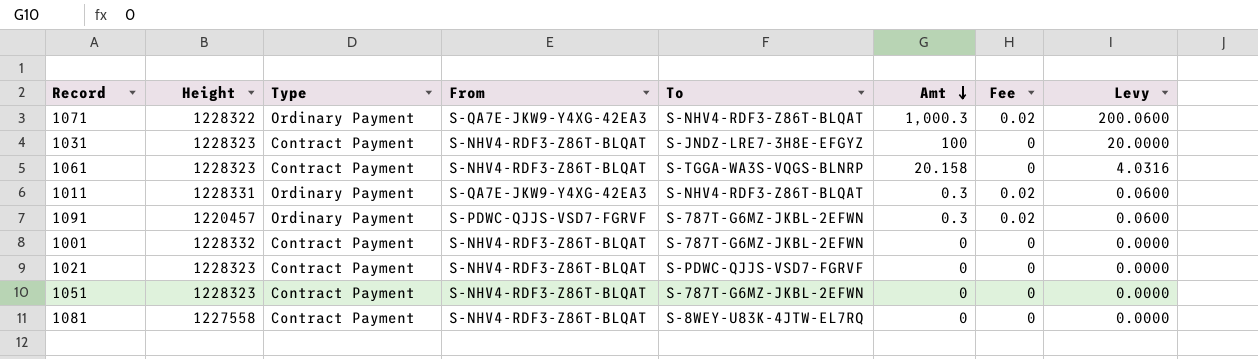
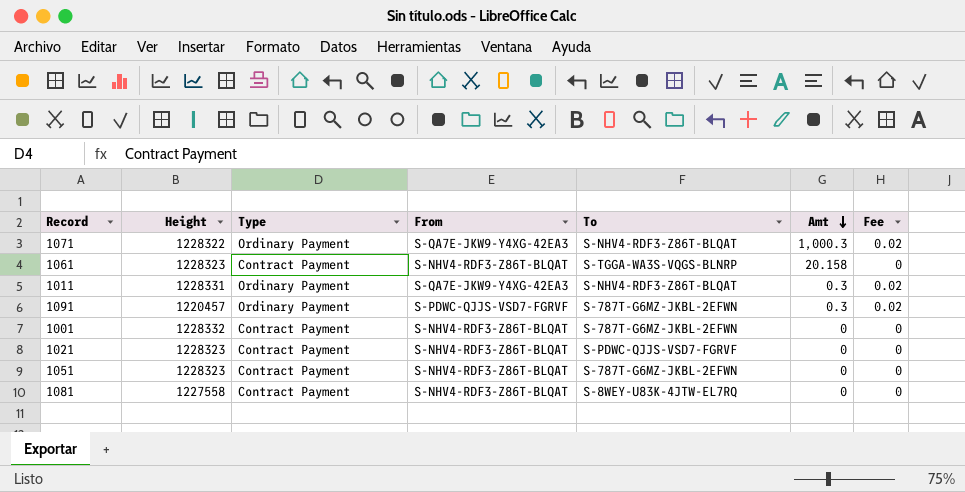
column Levy | formula: [Amt] * 0.2 -> none
row 1031: 1228323 | Contract Payment | S-NHV4-RDF3-Z86T-BLQAT | S-JNDZ-LRE7-3H8E-EFGYZ | 100 | 0 | 20.0000 -> none

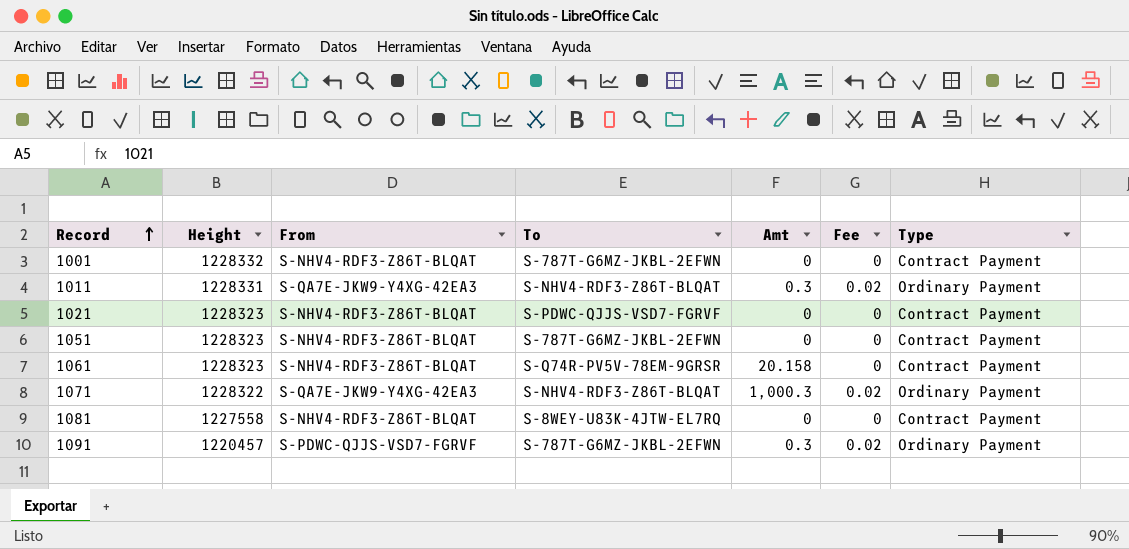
row order: Amt descending -> Record ascending
column Type | position: 3 -> 7
1061 | To: S-TGGA-WA3S-VQGS-BLNRP -> S-Q74R-PV5V-78EM-9GRSR

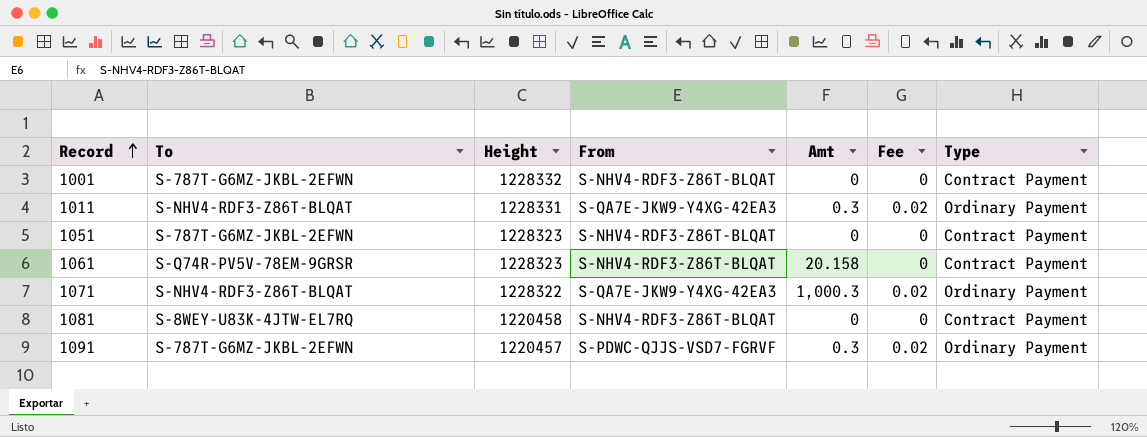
column To | position: 4 -> 2
row 1021: 1228323 | S-NHV4-RDF3-Z86T-BLQAT | S-PDWC-QJJS-VSD7-FGRVF | 0 | 0 | Contract Payment -> none
1081 | Height: 1227558 -> 1220458

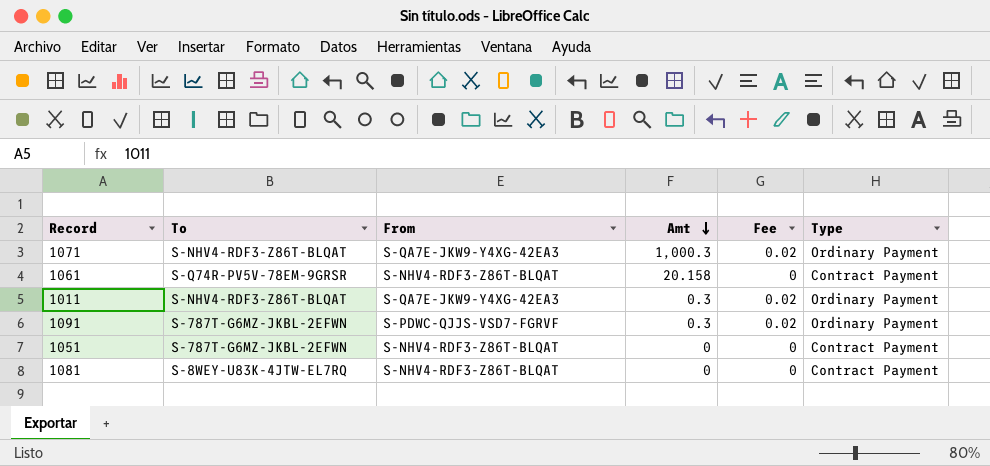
row order: Record ascending -> Amt descending
column Height | position: 3 -> none
row 1001: S-787T-G6MZ-JKBL-2EFWN | 1228332 | S-NHV4-RDF3-Z86T-BLQAT | 0 | 0 | Contract Payment -> none

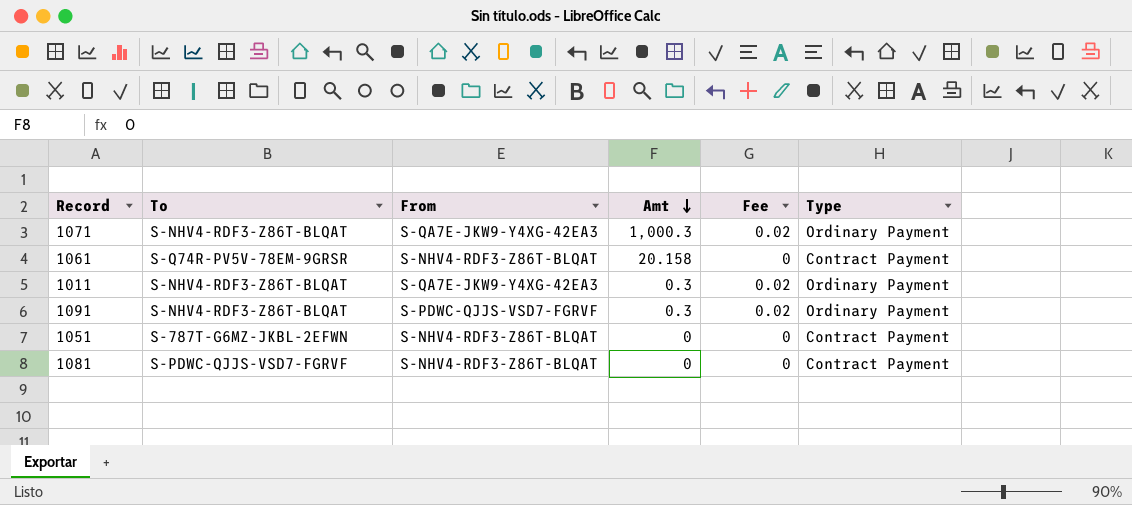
1091 | To: S-787T-G6MZ-JKBL-2EFWN -> S-NHV4-RDF3-Z86T-BLQAT
1081 | To: S-8WEY-U83K-4JTW-EL7RQ -> S-PDWC-QJJS-VSD7-FGRVF

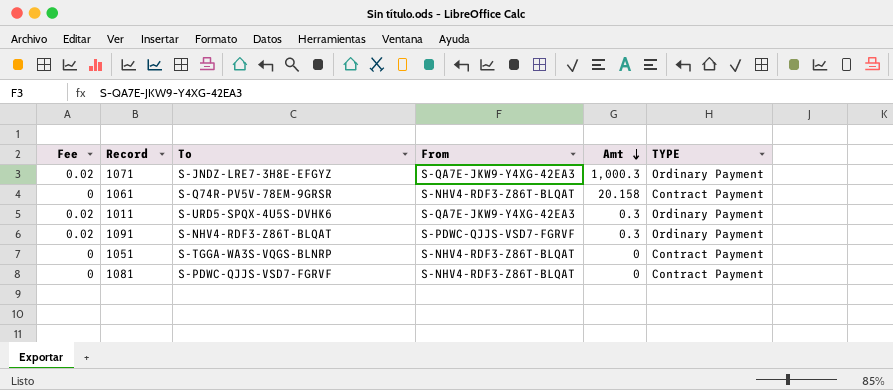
column Fee | position: 5 -> 1
column name: Type -> TYPE
1071 | To: S-NHV4-RDF3-Z86T-BLQAT -> S-JNDZ-LRE7-3H8E-EFGYZ
1011 | To: S-NHV4-RDF3-Z86T-BLQAT -> S-URD5-SPQX-4U5S-DVHK6
1051 | To: S-787T-G6MZ-JKBL-2EFWN -> S-TGGA-WA3S-VQGS-BLNRP

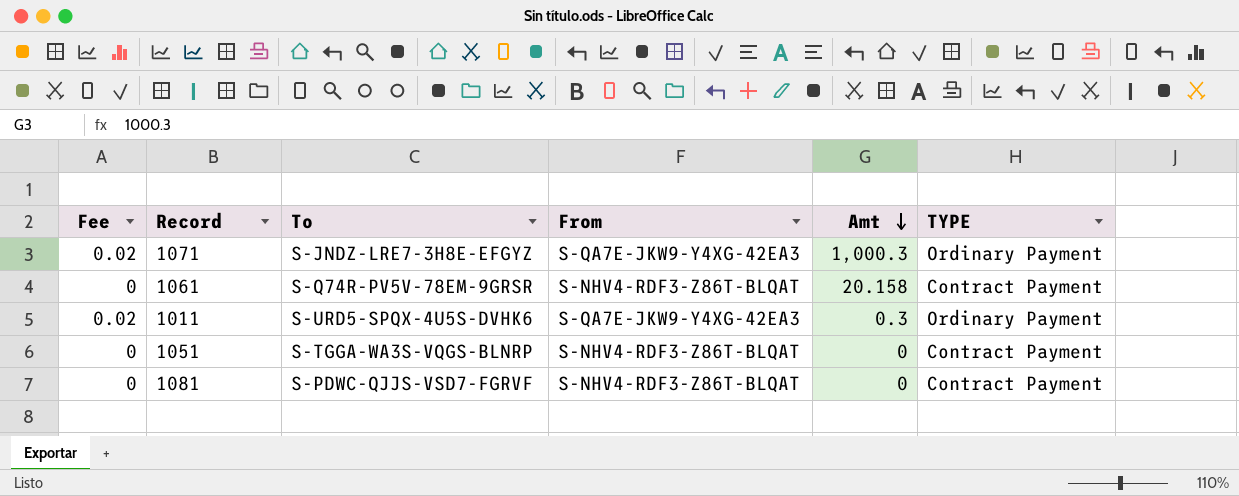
row 1091: 0.02 | S-NHV4-RDF3-Z86T-BLQAT | S-PDWC-QJJS-VSD7-FGRVF | 0.3 | Ordinary Payment -> none

